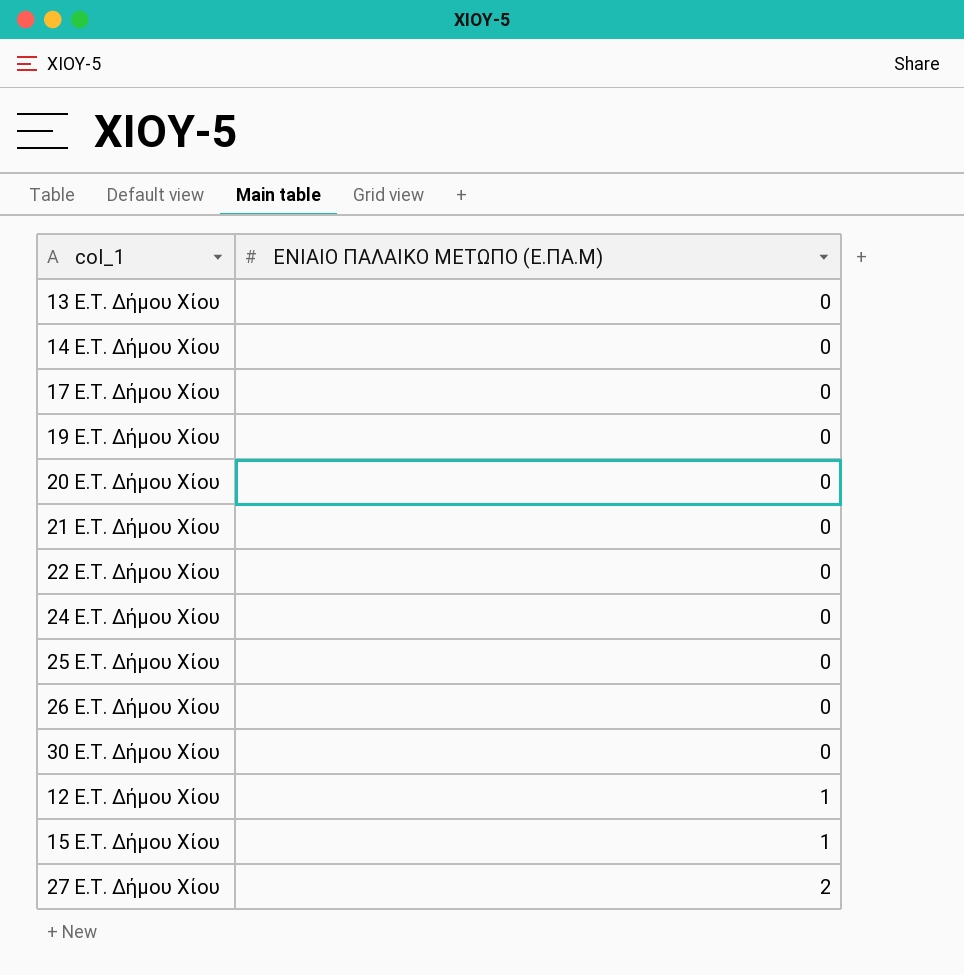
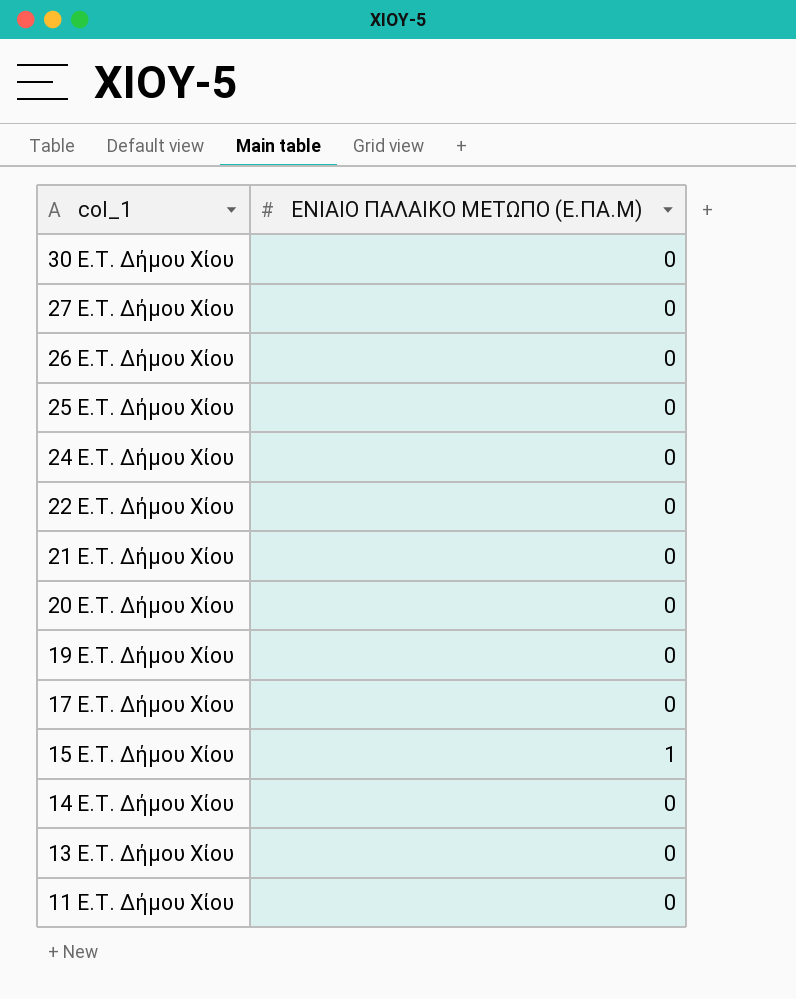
row order: ΕΝΙΑΙΟ ΠΑΛΑΙΚΟ ΜΕΤΩΠΟ (Ε.ΠΑ.Μ) ascending -> col_1 descending
row 12 E.T. Δήμου Χίου: 1 -> none
27 E.T. Δήμου Χίου | ΕΝΙΑΙΟ ΠΑΛΑΙΚΟ ΜΕΤΩΠΟ (Ε.ΠΑ.Μ): 2 -> 0
row 11 E.T. Δήμου Χίου: none -> 0

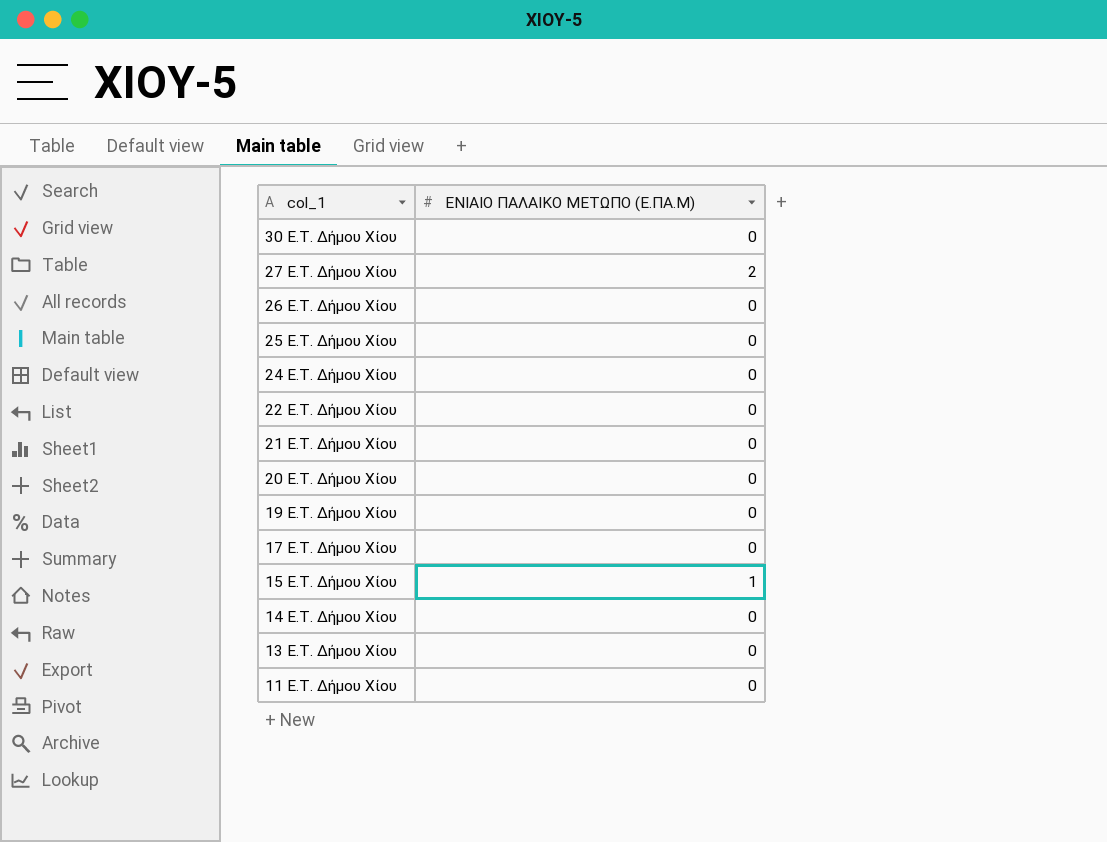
27 E.T. Δήμου Χίου | ΕΝΙΑΙΟ ΠΑΛΑΙΚΟ ΜΕΤΩΠΟ (Ε.ΠΑ.Μ): 0 -> 2

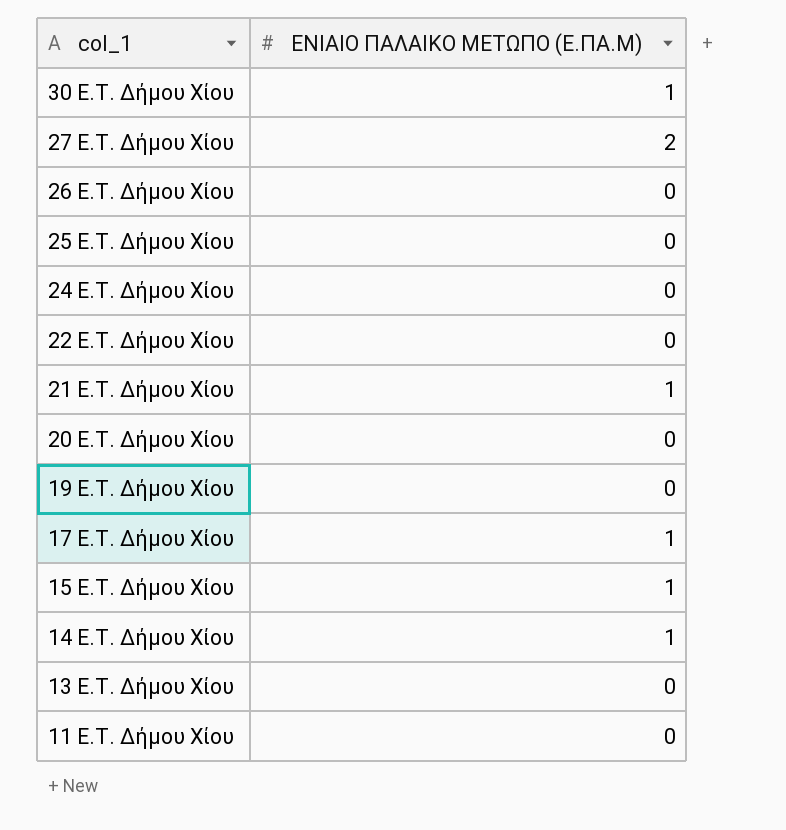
30 E.T. Δήμου Χίου | ΕΝΙΑΙΟ ΠΑΛΑΙΚΟ ΜΕΤΩΠΟ (Ε.ΠΑ.Μ): 0 -> 1
21 E.T. Δήμου Χίου | ΕΝΙΑΙΟ ΠΑΛΑΙΚΟ ΜΕΤΩΠΟ (Ε.ΠΑ.Μ): 0 -> 1
17 E.T. Δήμου Χίου | ΕΝΙΑΙΟ ΠΑΛΑΙΚΟ ΜΕΤΩΠΟ (Ε.ΠΑ.Μ): 0 -> 1
14 E.T. Δήμου Χίου | ΕΝΙΑΙΟ ΠΑΛΑΙΚΟ ΜΕΤΩΠΟ (Ε.ΠΑ.Μ): 0 -> 1

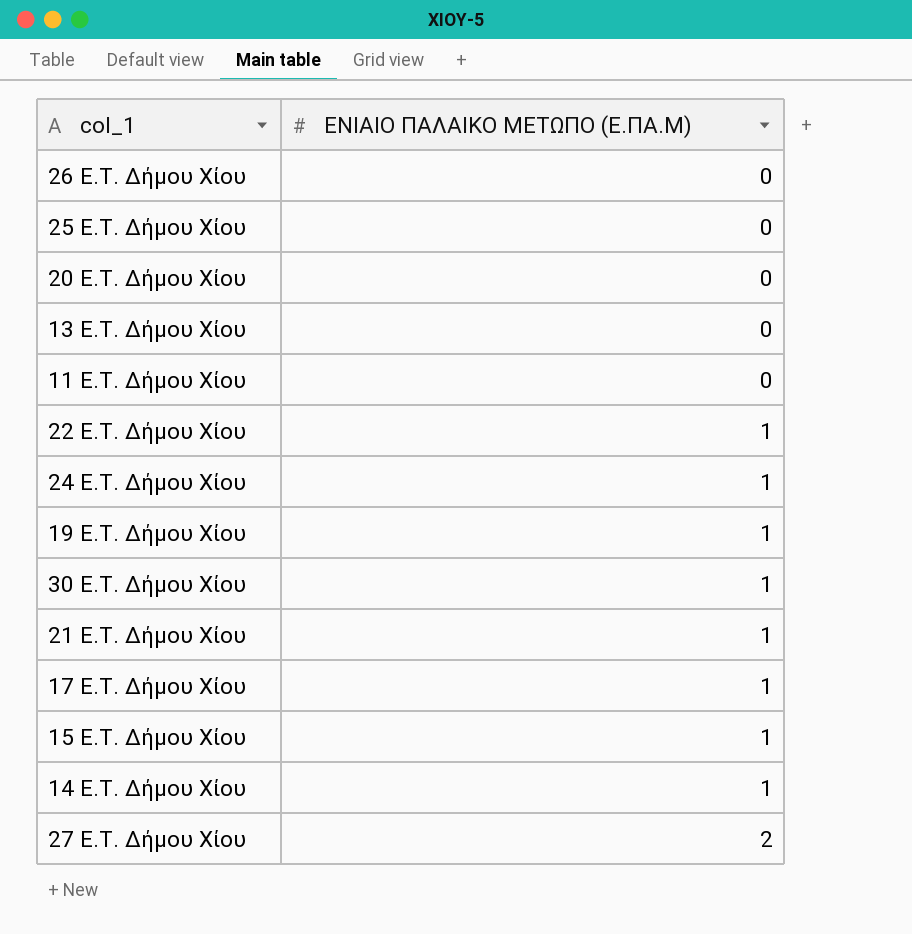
row order: col_1 descending -> ΕΝΙΑΙΟ ΠΑΛΑΙΚΟ ΜΕΤΩΠΟ (Ε.ΠΑ.Μ) ascending
22 E.T. Δήμου Χίου | ΕΝΙΑΙΟ ΠΑΛΑΙΚΟ ΜΕΤΩΠΟ (Ε.ΠΑ.Μ): 0 -> 1
24 E.T. Δήμου Χίου | ΕΝΙΑΙΟ ΠΑΛΑΙΚΟ ΜΕΤΩΠΟ (Ε.ΠΑ.Μ): 0 -> 1
19 E.T. Δήμου Χίου | ΕΝΙΑΙΟ ΠΑΛΑΙΚΟ ΜΕΤΩΠΟ (Ε.ΠΑ.Μ): 0 -> 1

